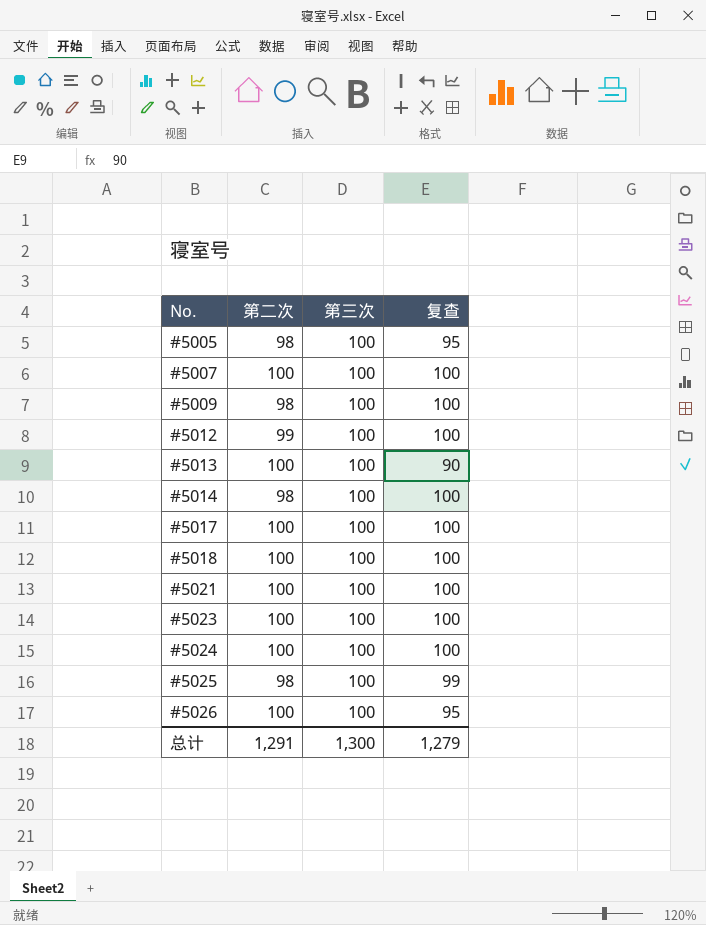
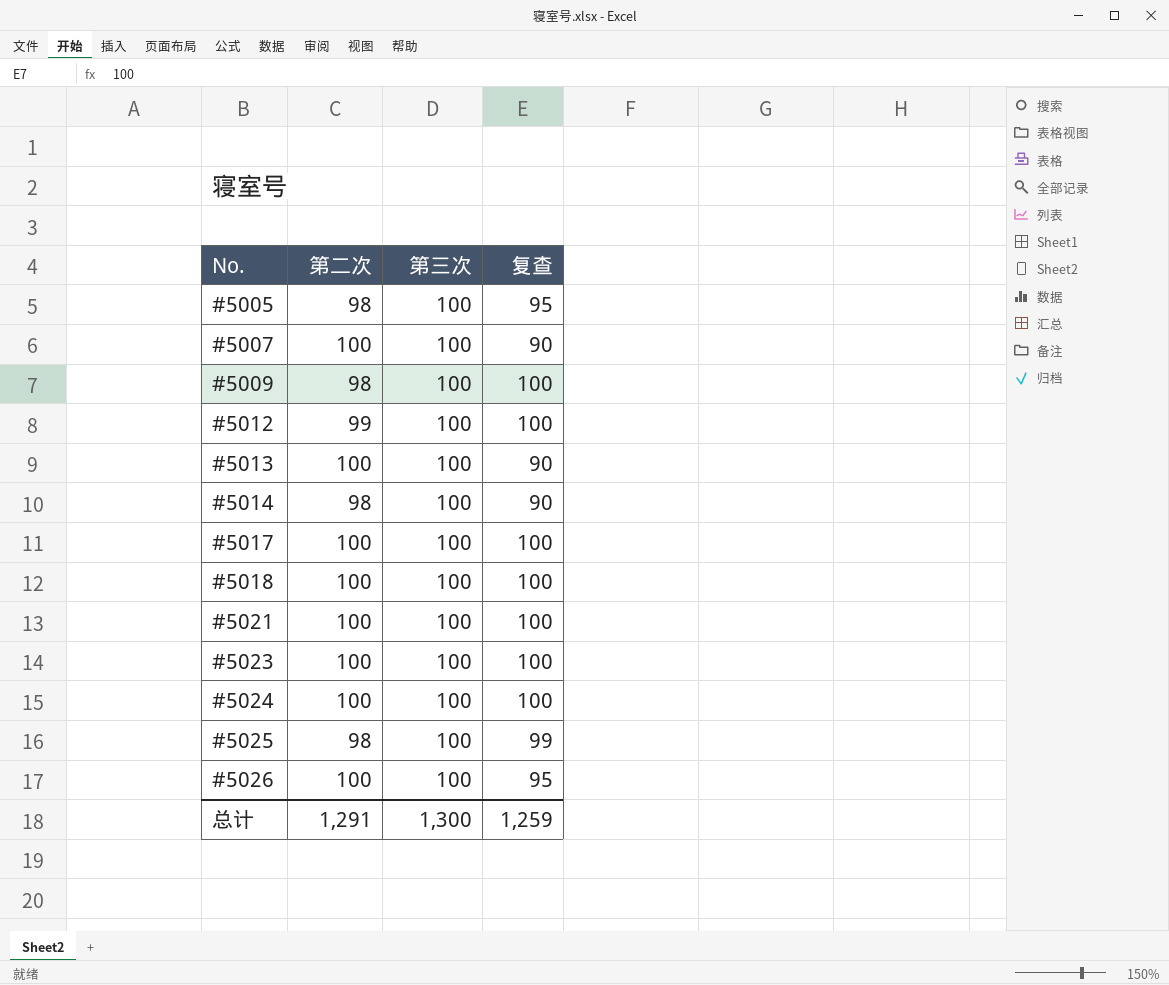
#5007 | 复查: 100 -> 90
#5014 | 复查: 100 -> 90
总计 | 复查: 1,279 -> 1,259

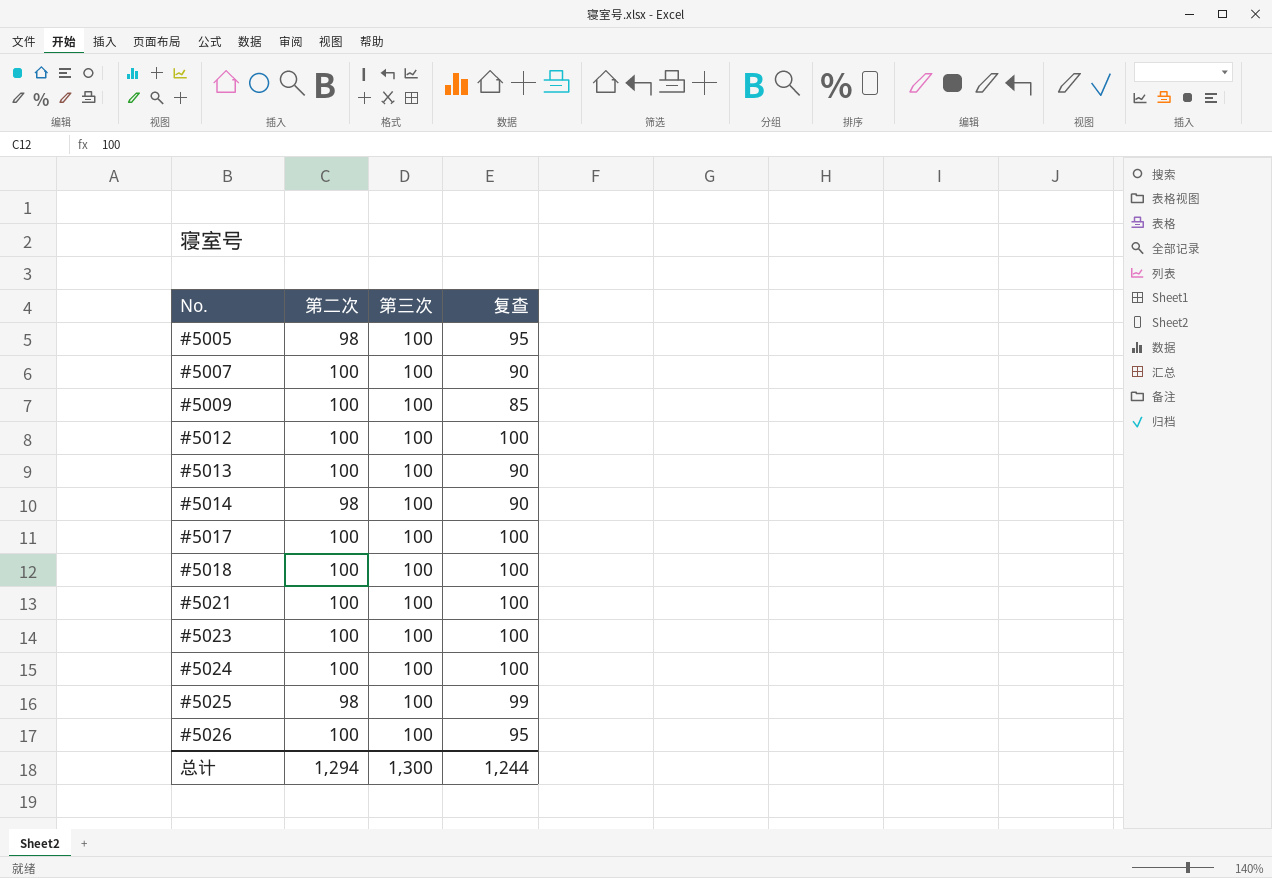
#5009 | 第二次: 98 -> 100
#5009 | 复查: 100 -> 85
#5012 | 第二次: 99 -> 100
总计 | 第二次: 1,291 -> 1,294
总计 | 复查: 1,259 -> 1,244

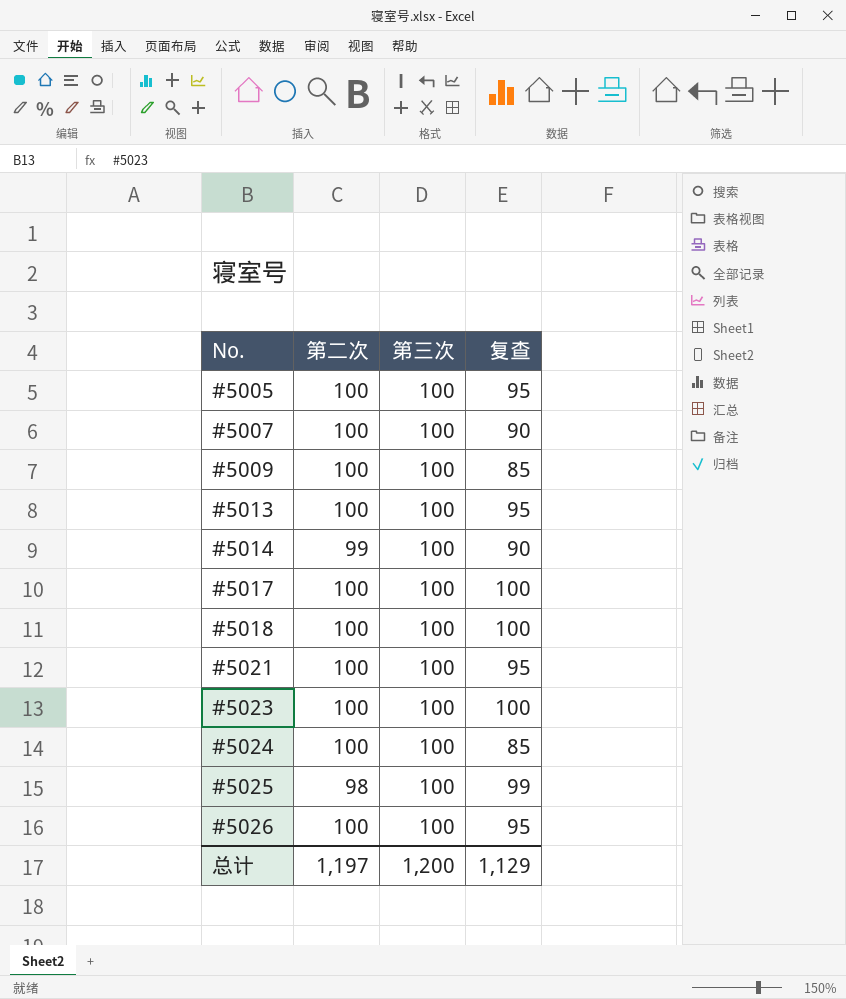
row #5012: 100 | 100 | 100 -> none
#5005 | 第二次: 98 -> 100
#5013 | 复查: 90 -> 95
#5014 | 第二次: 98 -> 99
#5021 | 复查: 100 -> 95
#5024 | 复查: 100 -> 85
总计 | 第二次: 1,294 -> 1,197
总计 | 第三次: 1,300 -> 1,200
总计 | 复查: 1,244 -> 1,129

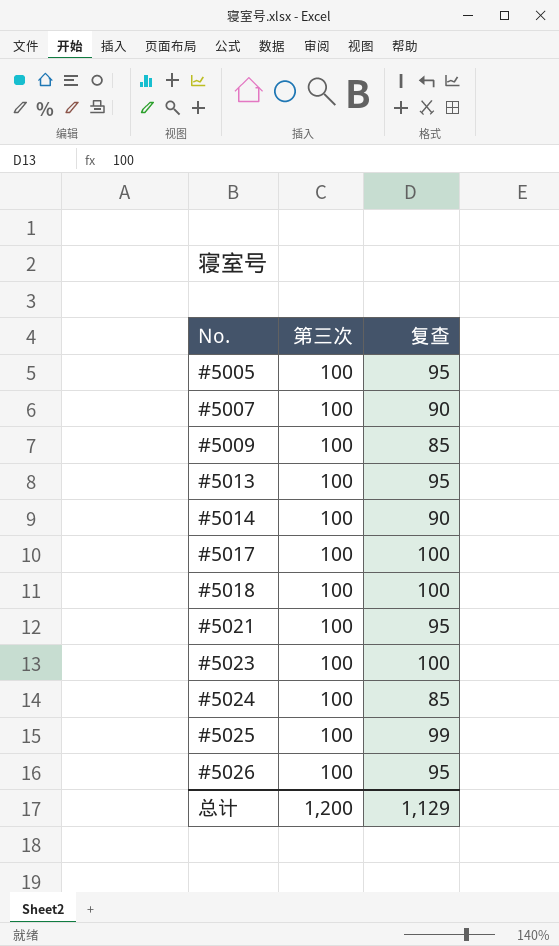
column 第二次 | position: 2 -> none

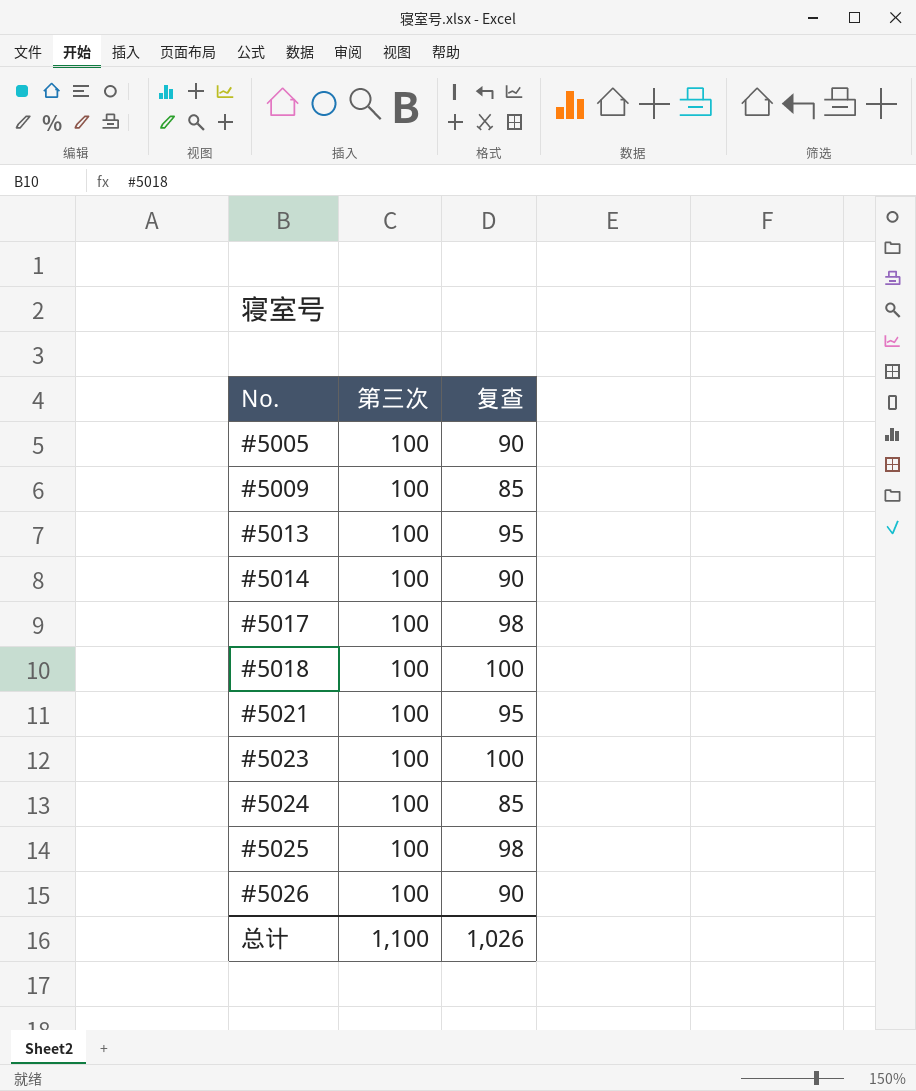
row #5007: 100 | 90 -> none
#5005 | 复查: 95 -> 90
#5017 | 复查: 100 -> 98
#5025 | 复查: 99 -> 98
#5026 | 复查: 95 -> 90
总计 | 第三次: 1,200 -> 1,100
总计 | 复查: 1,129 -> 1,026

